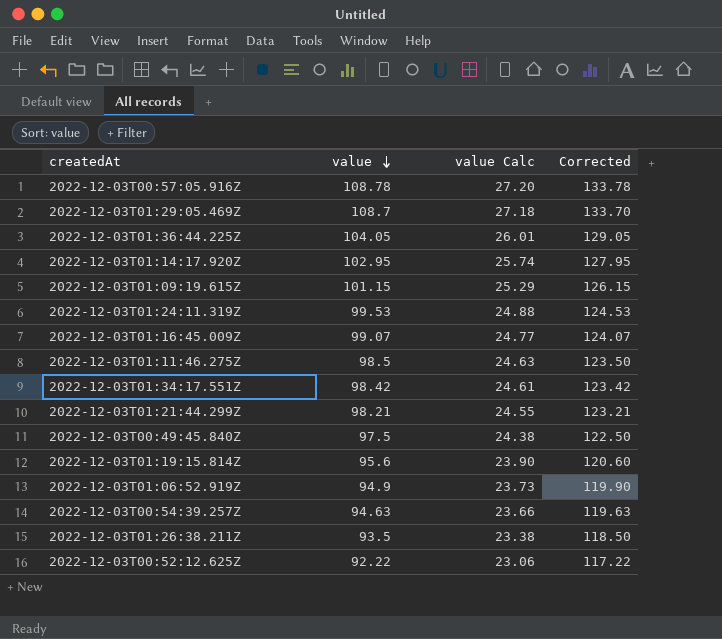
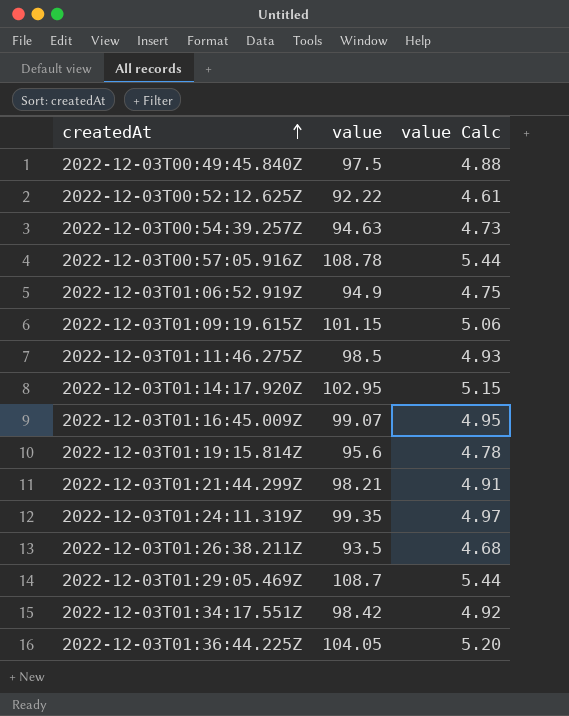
row order: value descending -> createdAt ascending
column Corrected | formula: [value] + 25 -> none
column value Calc | formula: [value] * 0.25 -> [value] * 0.05
2022-12-03T01:24:11.319Z | value: 99.53 -> 99.35

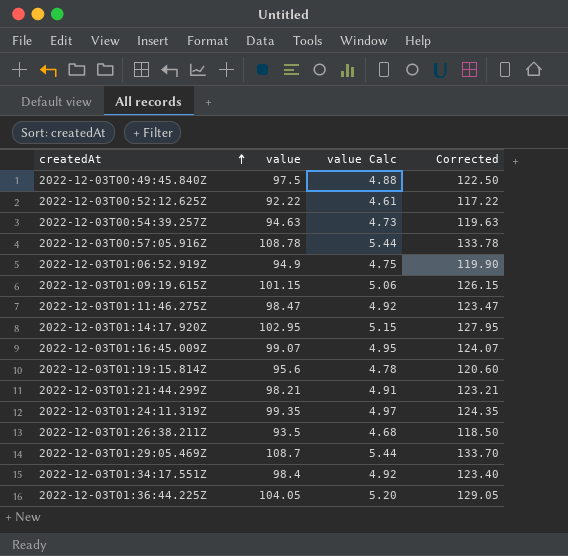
column Corrected | formula: none -> [value] + 25
2022-12-03T01:11:46.275Z | value: 98.5 -> 98.47
2022-12-03T01:11:46.275Z | value Calc: 4.93 -> 4.92
2022-12-03T01:34:17.551Z | value: 98.42 -> 98.4

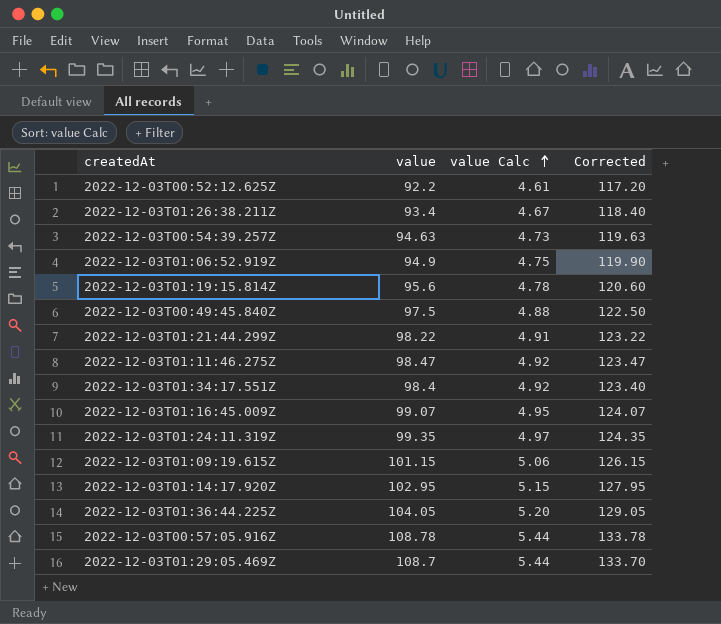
row order: createdAt ascending -> value Calc ascending
2022-12-03T00:52:12.625Z | value: 92.22 -> 92.2
2022-12-03T00:52:12.625Z | Corrected: 117.22 -> 117.20
2022-12-03T01:26:38.211Z | value: 93.5 -> 93.4
2022-12-03T01:26:38.211Z | value Calc: 4.68 -> 4.67
2022-12-03T01:26:38.211Z | Corrected: 118.50 -> 118.40
2022-12-03T01:21:44.299Z | value: 98.21 -> 98.22
2022-12-03T01:21:44.299Z | Corrected: 123.21 -> 123.22

